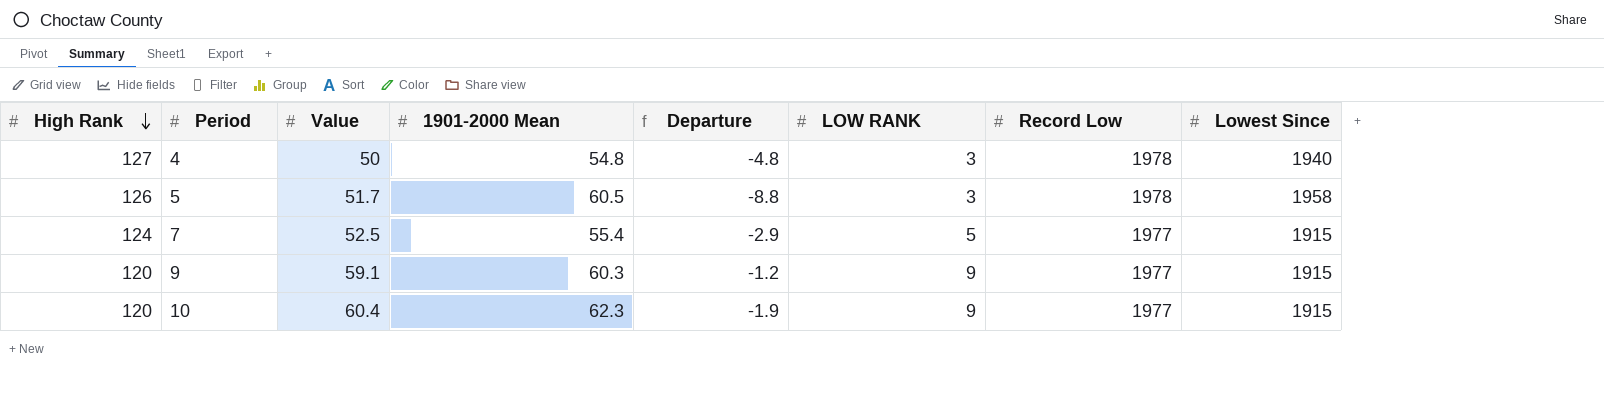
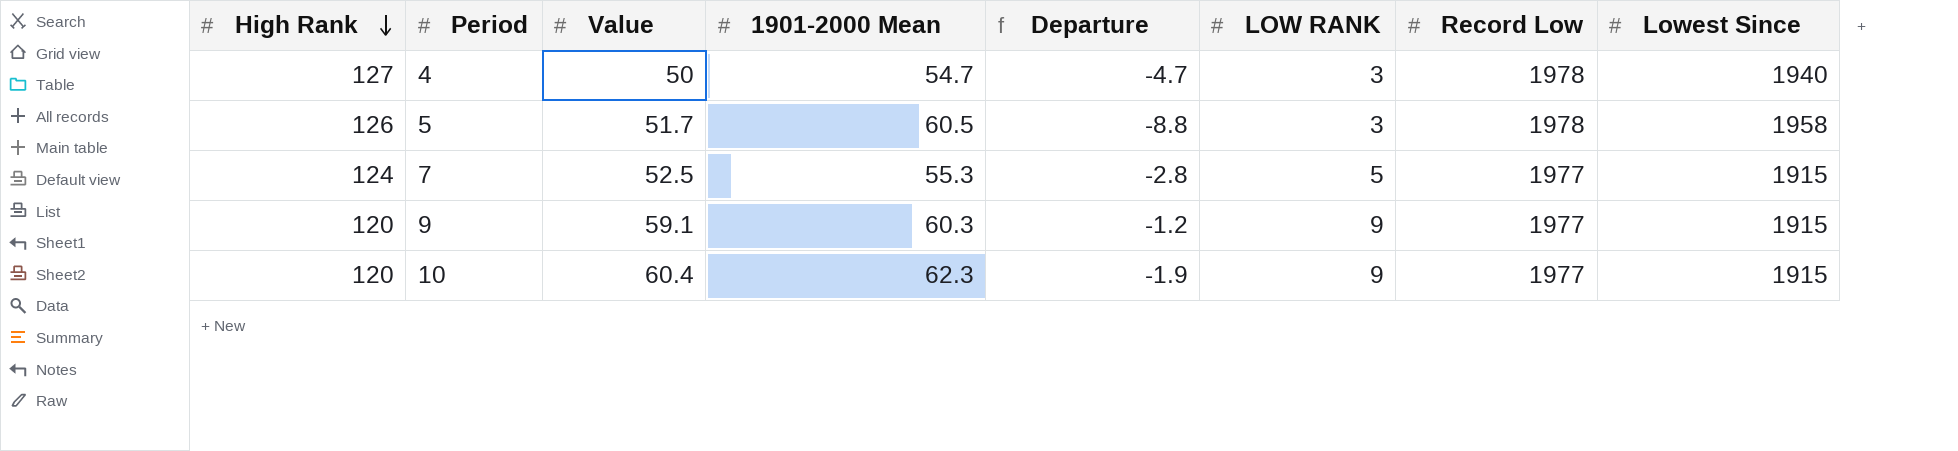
4 | 1901-2000 Mean: 54.8 -> 54.7
4 | Departure: -4.8 -> -4.7
7 | 1901-2000 Mean: 55.4 -> 55.3
7 | Departure: -2.9 -> -2.8

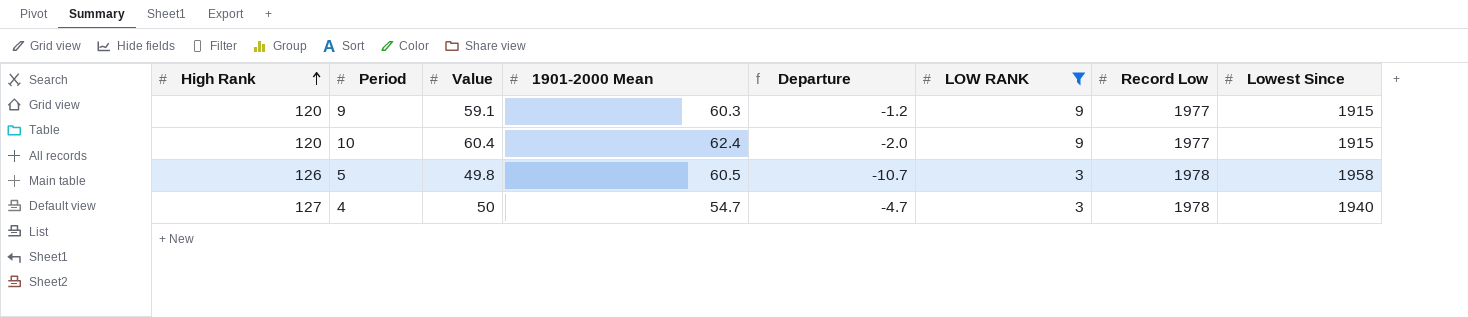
filter: none -> LOW RANK != 5
row order: High Rank descending -> High Rank ascending
10 | 1901-2000 Mean: 62.3 -> 62.4
10 | Departure: -1.9 -> -2.0
5 | Value: 51.7 -> 49.8
5 | Departure: -8.8 -> -10.7

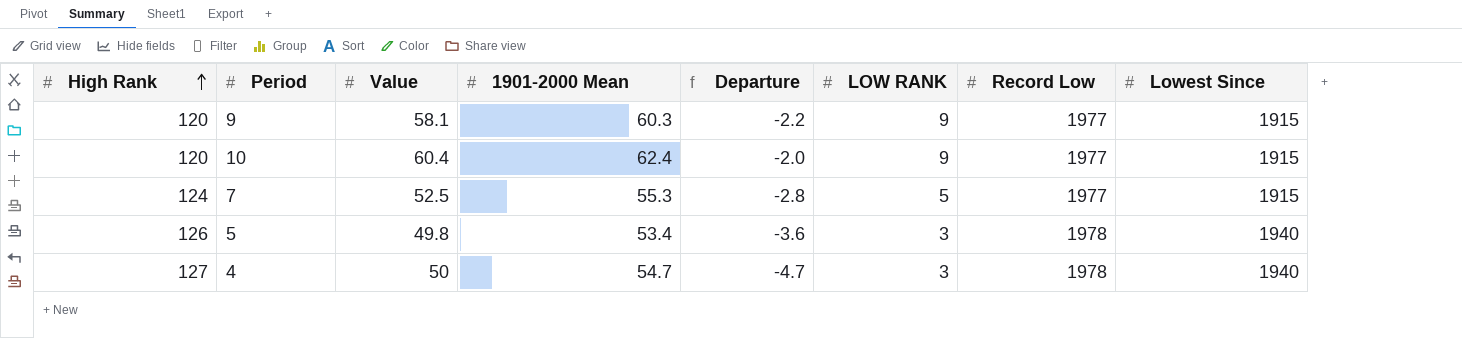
filter: LOW RANK != 5 -> none
9 | Value: 59.1 -> 58.1
9 | Departure: -1.2 -> -2.2
5 | 1901-2000 Mean: 60.5 -> 53.4
5 | Departure: -10.7 -> -3.6
5 | Lowest Since: 1958 -> 1940

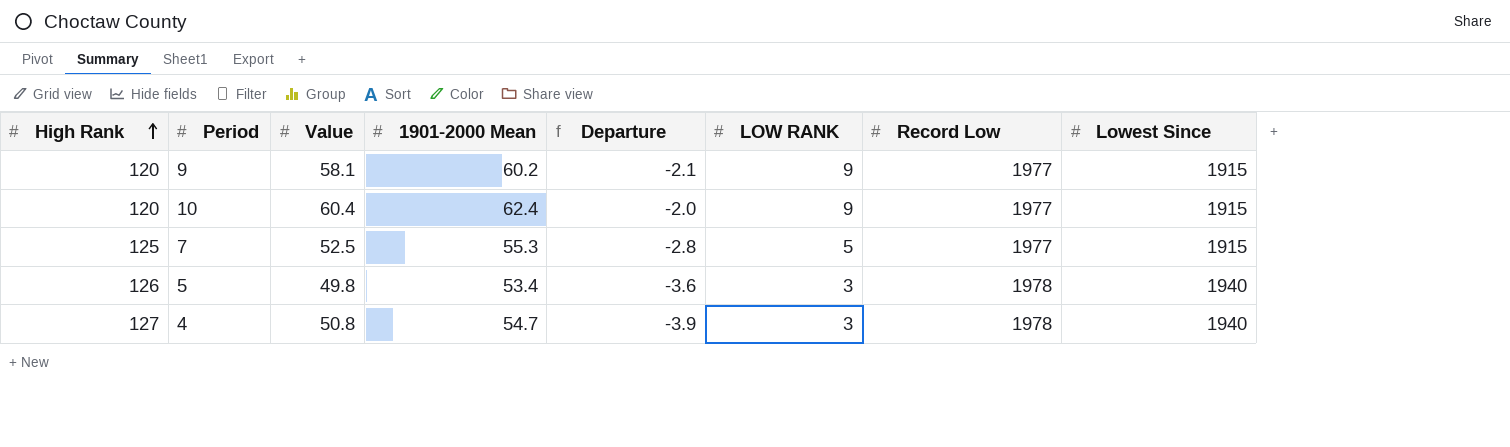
9 | 1901-2000 Mean: 60.3 -> 60.2
9 | Departure: -2.2 -> -2.1
7 | High Rank: 124 -> 125
4 | Value: 50 -> 50.8
4 | Departure: -4.7 -> -3.9

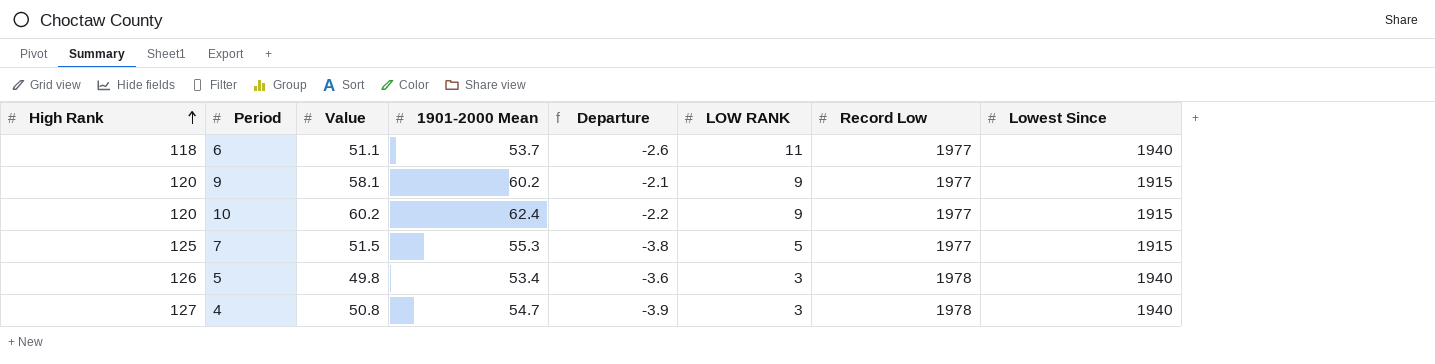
row 6: none -> 118 | 51.1 | 53.7 | -2.6 | 11 | 1977 | 1940
10 | Value: 60.4 -> 60.2
10 | Departure: -2.0 -> -2.2
7 | Value: 52.5 -> 51.5
7 | Departure: -2.8 -> -3.8

